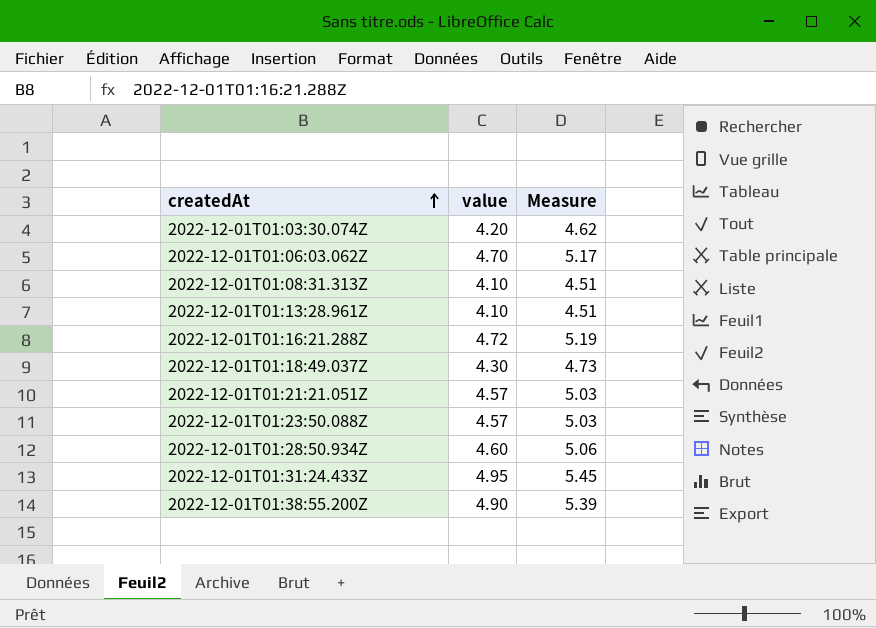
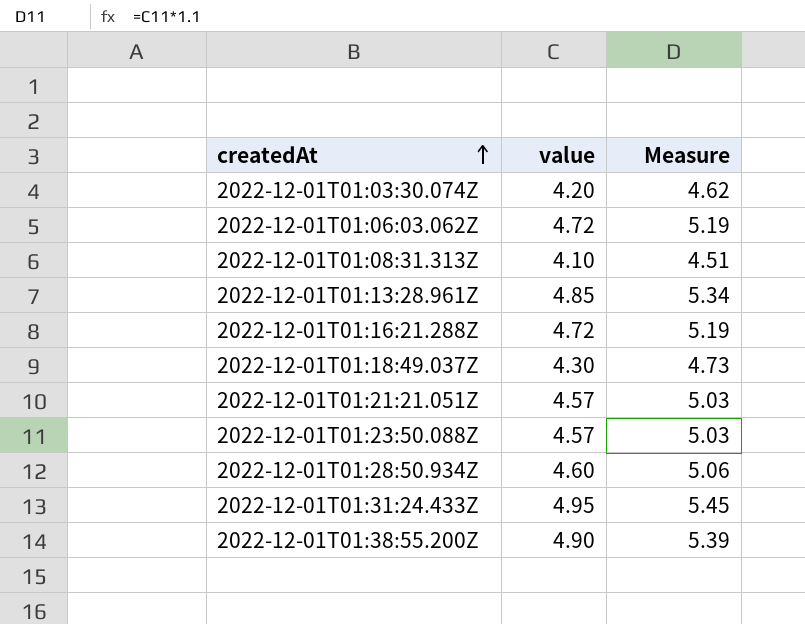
2022-12-01T01:06:03.062Z | value: 4.70 -> 4.72
2022-12-01T01:06:03.062Z | Measure: 5.17 -> 5.19
2022-12-01T01:13:28.961Z | value: 4.10 -> 4.85
2022-12-01T01:13:28.961Z | Measure: 4.51 -> 5.34

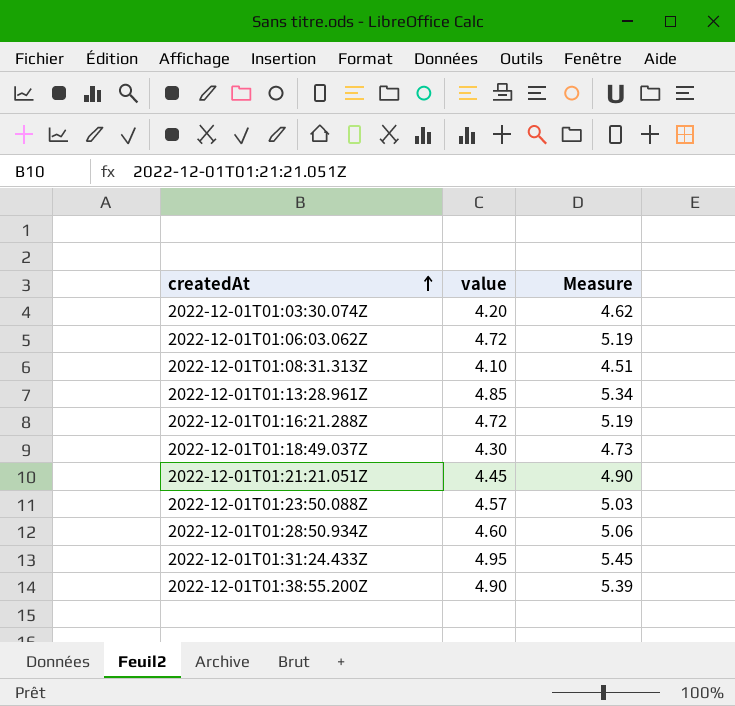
2022-12-01T01:21:21.051Z | value: 4.57 -> 4.45
2022-12-01T01:21:21.051Z | Measure: 5.03 -> 4.90

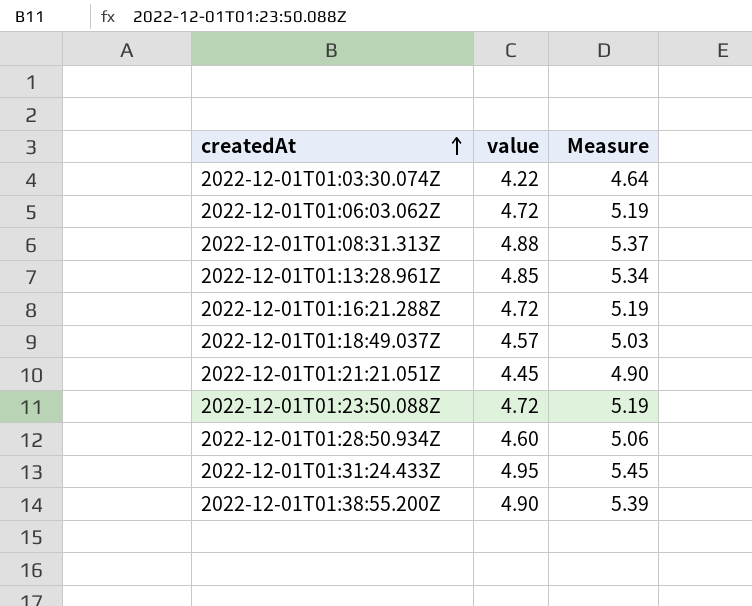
2022-12-01T01:03:30.074Z | value: 4.20 -> 4.22
2022-12-01T01:03:30.074Z | Measure: 4.62 -> 4.64
2022-12-01T01:08:31.313Z | value: 4.10 -> 4.88
2022-12-01T01:08:31.313Z | Measure: 4.51 -> 5.37
2022-12-01T01:18:49.037Z | value: 4.30 -> 4.57
2022-12-01T01:18:49.037Z | Measure: 4.73 -> 5.03
2022-12-01T01:23:50.088Z | value: 4.57 -> 4.72
2022-12-01T01:23:50.088Z | Measure: 5.03 -> 5.19

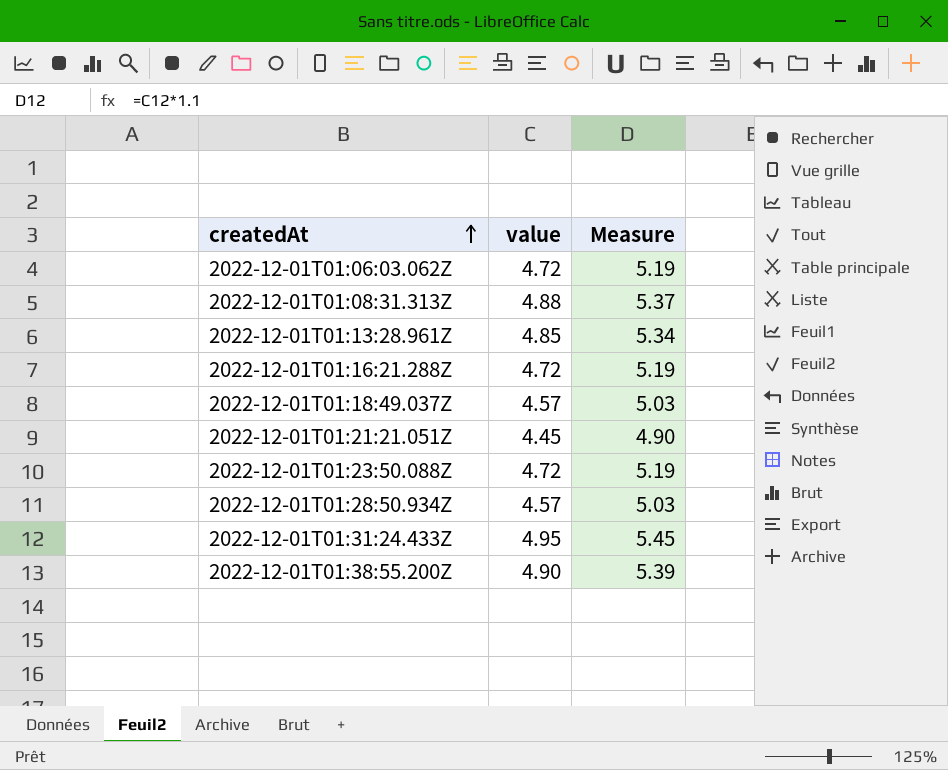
row 2022-12-01T01:03:30.074Z: 4.22 | 4.64 -> none
2022-12-01T01:28:50.934Z | value: 4.60 -> 4.57
2022-12-01T01:28:50.934Z | Measure: 5.06 -> 5.03

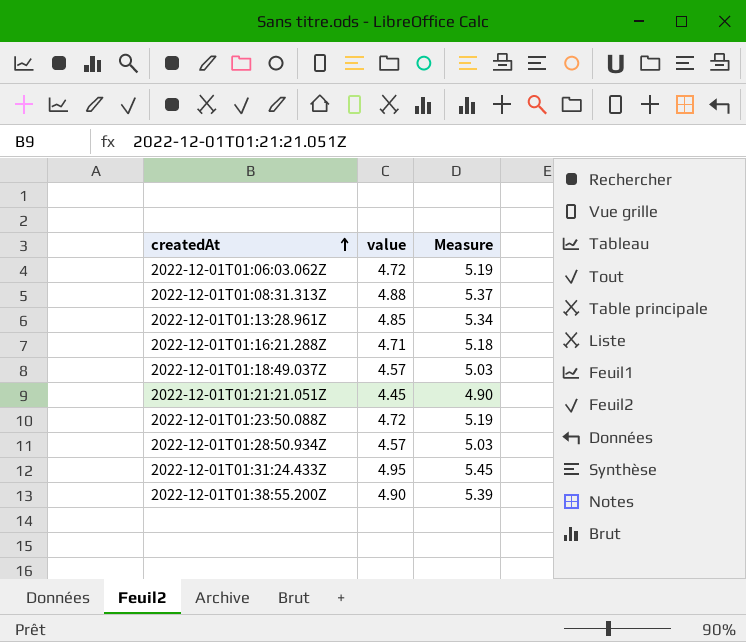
2022-12-01T01:16:21.288Z | value: 4.72 -> 4.71
2022-12-01T01:16:21.288Z | Measure: 5.19 -> 5.18

